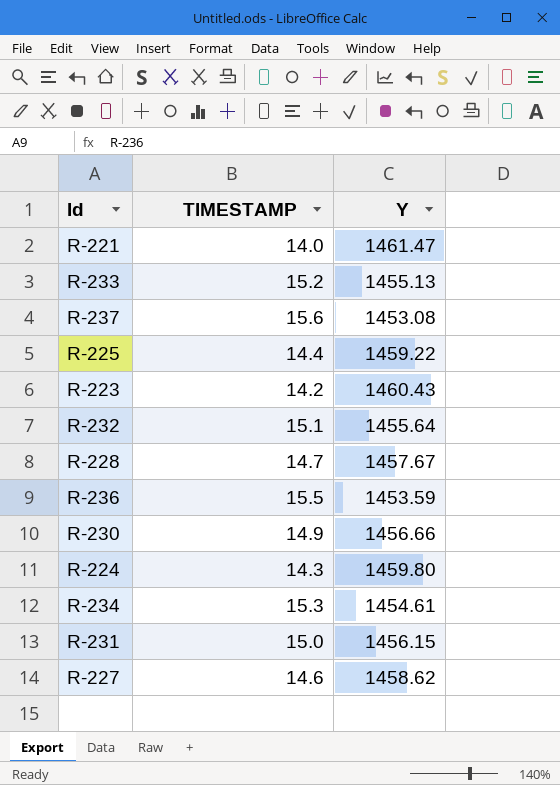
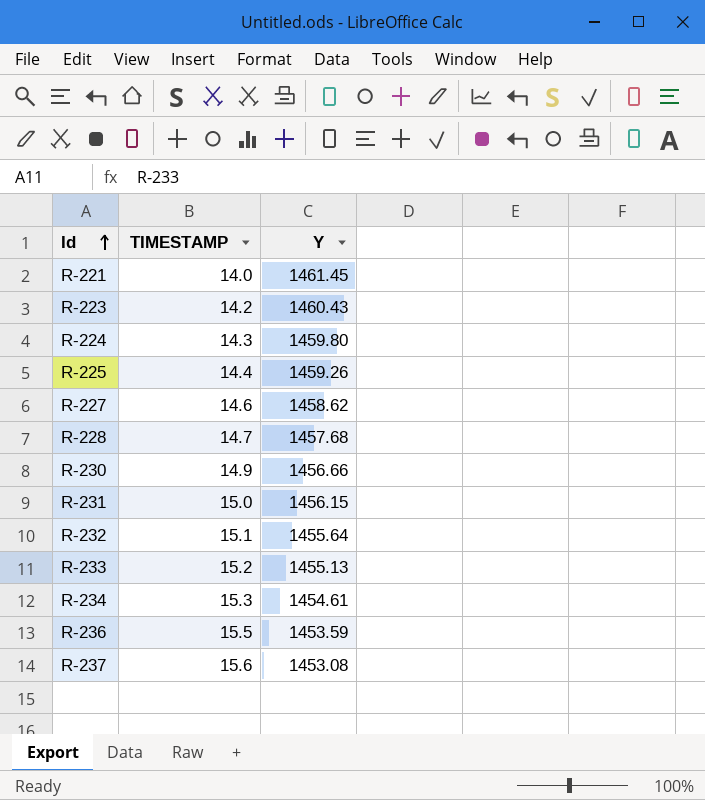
row order: none -> Id ascending
R-221 | Y: 1461.47 -> 1461.45
R-225 | Y: 1459.22 -> 1459.26
R-228 | Y: 1457.67 -> 1457.68

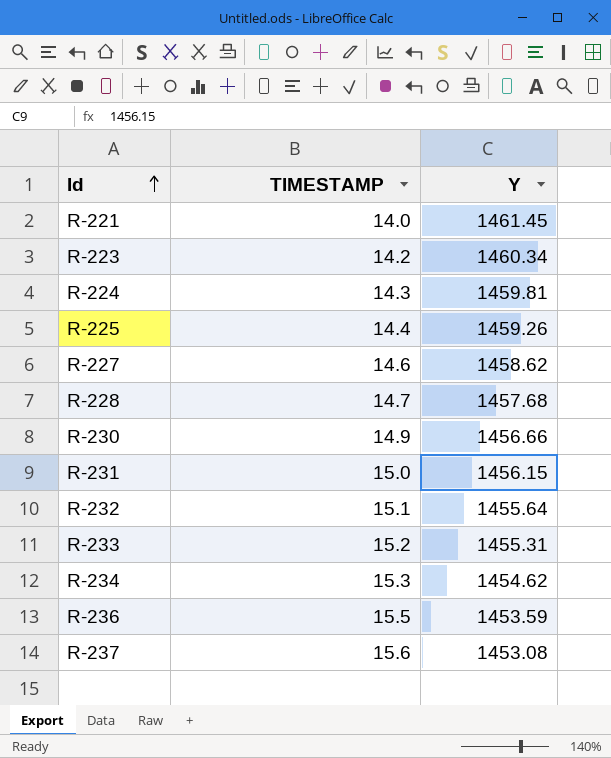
R-223 | Y: 1460.43 -> 1460.34
R-224 | Y: 1459.80 -> 1459.81
R-233 | Y: 1455.13 -> 1455.31
R-234 | Y: 1454.61 -> 1454.62

